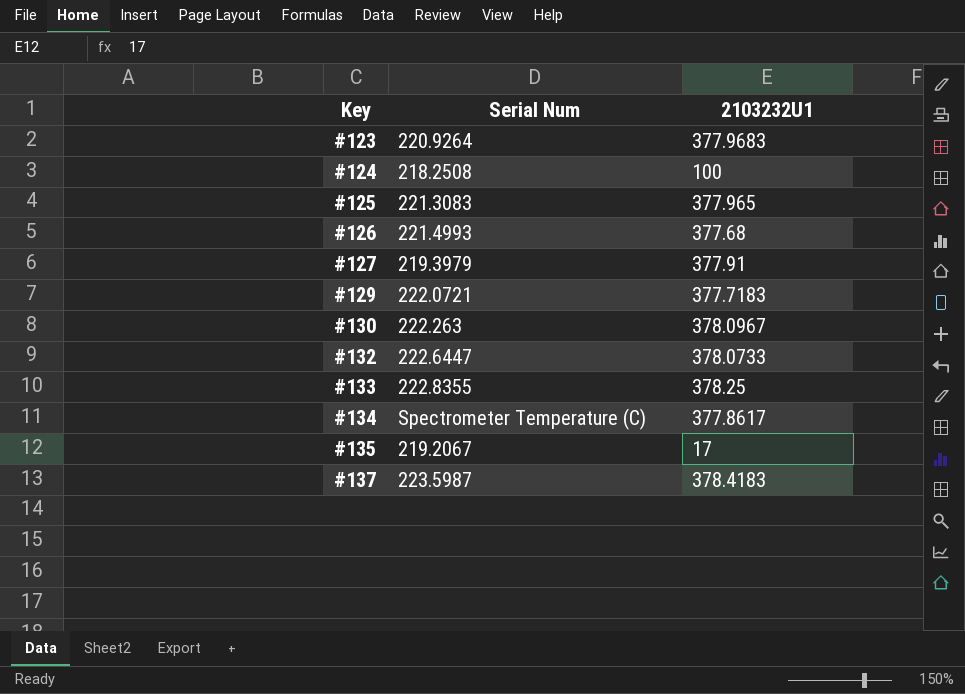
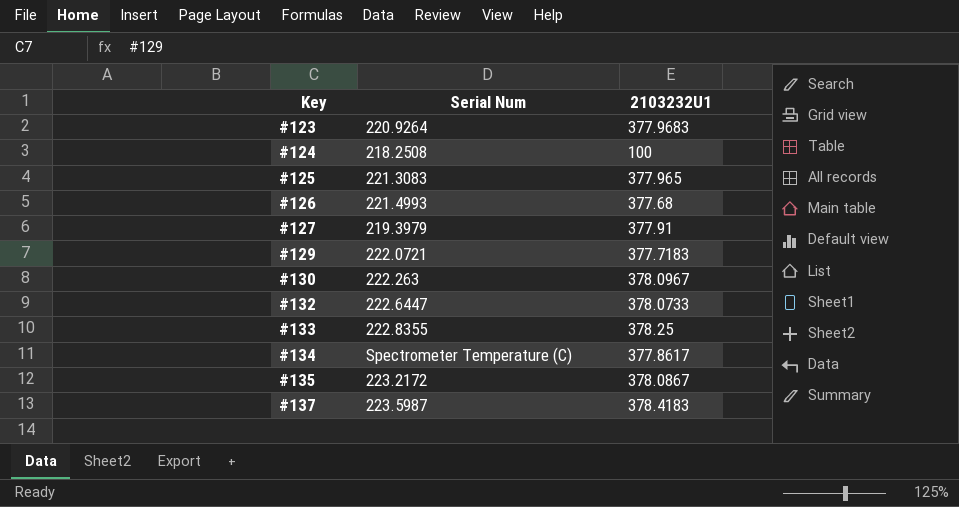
#135 | Serial Num: 219.2067 -> 223.2172
#135 | 2103232U1: 17 -> 378.0867

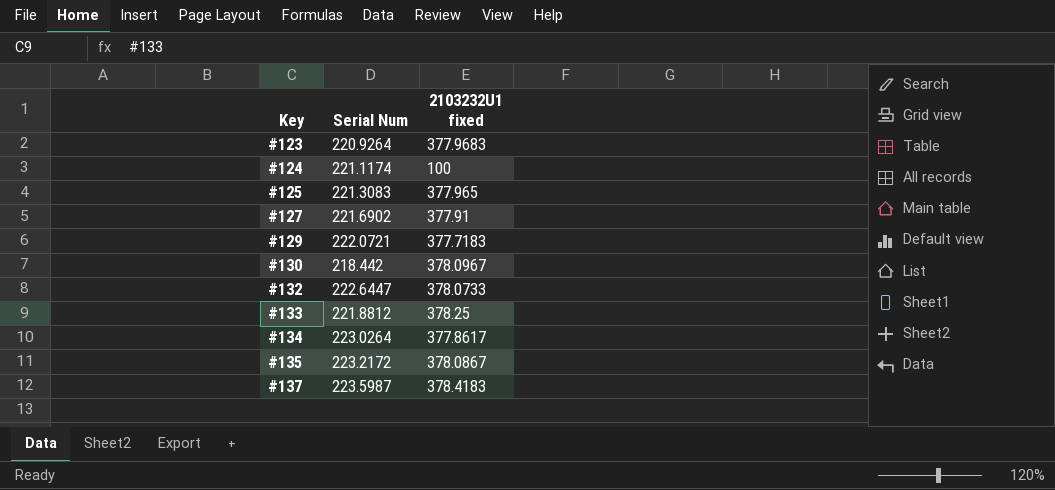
column name: 2103232U1 -> 2103232U1 fixed
row #126: 221.4993 | 377.68 -> none
#124 | Serial Num: 218.2508 -> 221.1174
#127 | Serial Num: 219.3979 -> 221.6902
#130 | Serial Num: 222.263 -> 218.442
#133 | Serial Num: 222.8355 -> 221.8812
#134 | Serial Num: Spectrometer Temperature (C) -> 223.0264

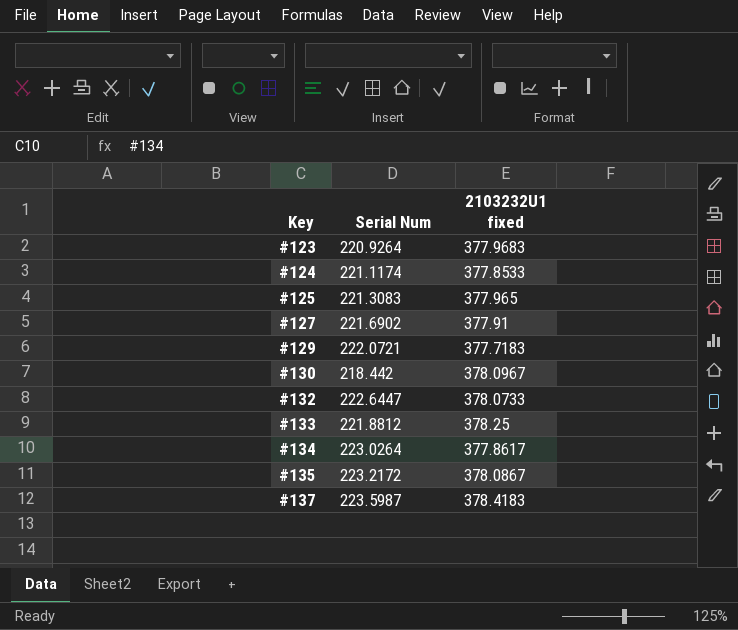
#124 | 2103232U1 fixed: 100 -> 377.8533

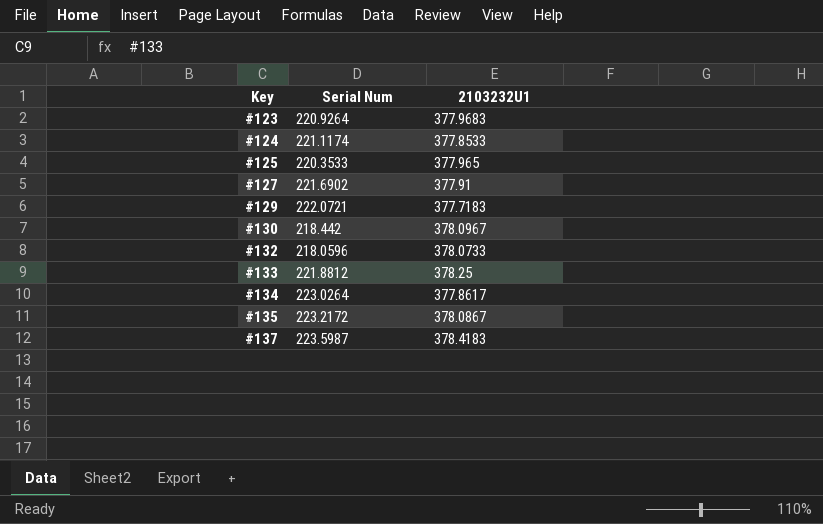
column name: 2103232U1 fixed -> 2103232U1
#125 | Serial Num: 221.3083 -> 220.3533
#132 | Serial Num: 222.6447 -> 218.0596

